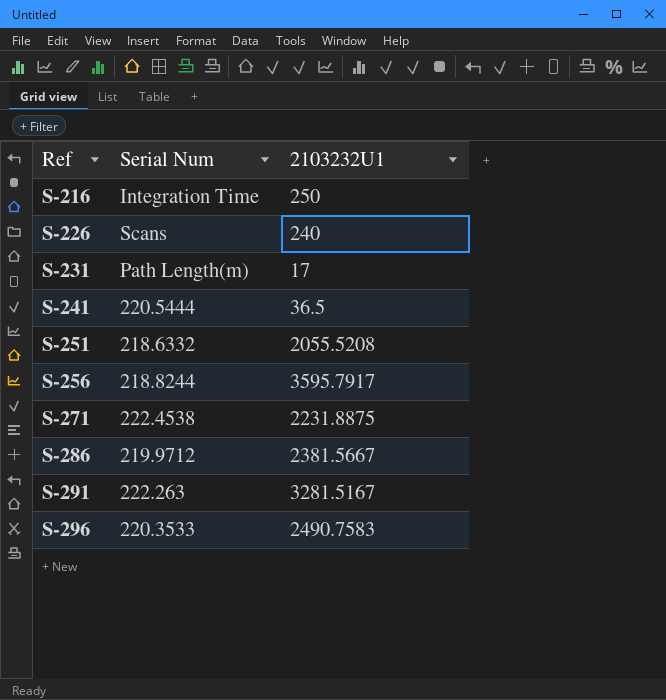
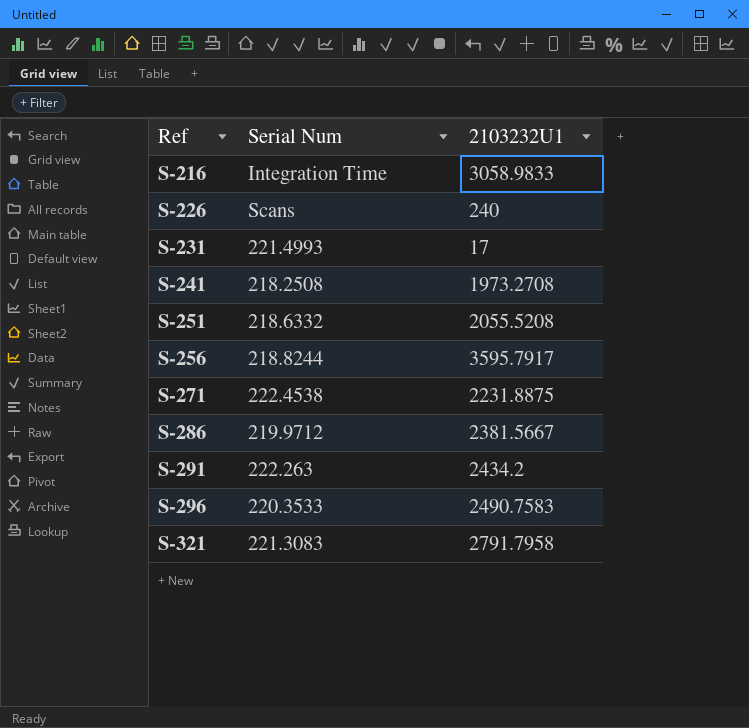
S-216 | 2103232U1: 250 -> 3058.9833
S-231 | Serial Num: Path Length(m) -> 221.4993
S-241 | Serial Num: 220.5444 -> 218.2508
S-241 | 2103232U1: 36.5 -> 1973.2708
S-291 | 2103232U1: 3281.5167 -> 2434.2
row S-321: none -> 221.3083 | 2791.7958

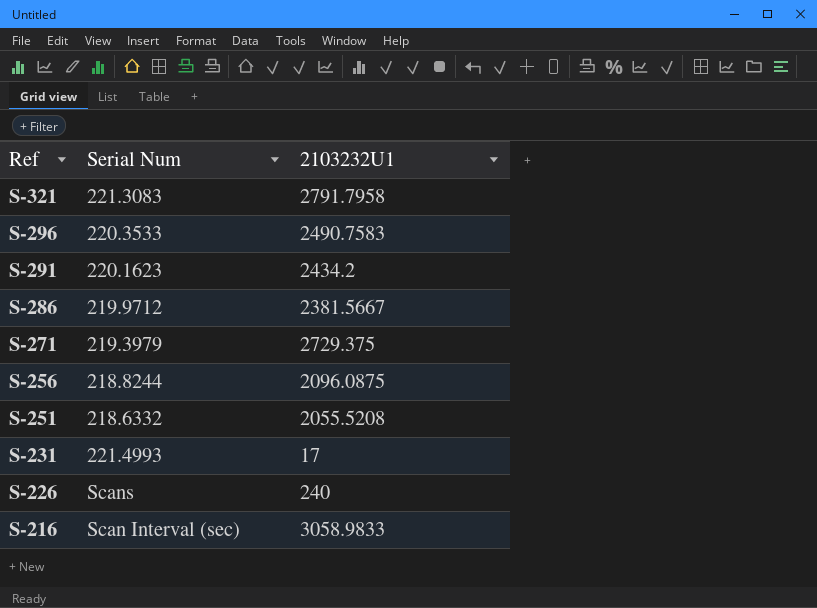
row order: Ref ascending -> Ref descending
row S-241: 218.2508 | 1973.2708 -> none
S-291 | Serial Num: 222.263 -> 220.1623
S-271 | Serial Num: 222.4538 -> 219.3979
S-271 | 2103232U1: 2231.8875 -> 2729.375
S-256 | 2103232U1: 3595.7917 -> 2096.0875
S-216 | Serial Num: Integration Time -> Scan Interval (sec)

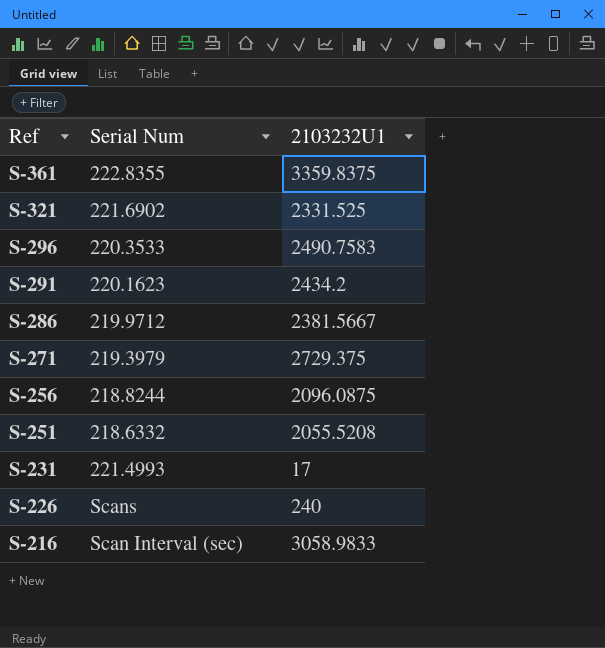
row S-361: none -> 222.8355 | 3359.8375
S-321 | Serial Num: 221.3083 -> 221.6902
S-321 | 2103232U1: 2791.7958 -> 2331.525

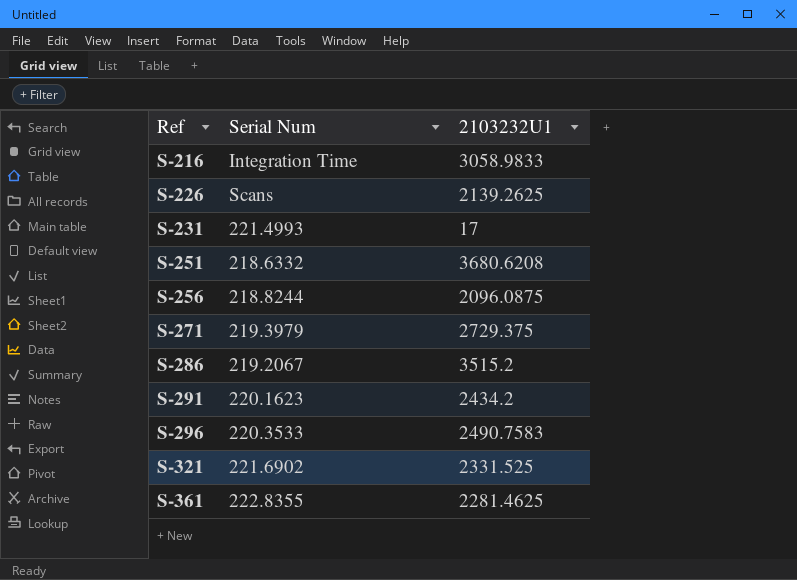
row order: Ref descending -> Ref ascending
S-216 | Serial Num: Scan Interval (sec) -> Integration Time
S-226 | 2103232U1: 240 -> 2139.2625
S-251 | 2103232U1: 2055.5208 -> 3680.6208
S-286 | Serial Num: 219.9712 -> 219.2067
S-286 | 2103232U1: 2381.5667 -> 3515.2
S-361 | 2103232U1: 3359.8375 -> 2281.4625

